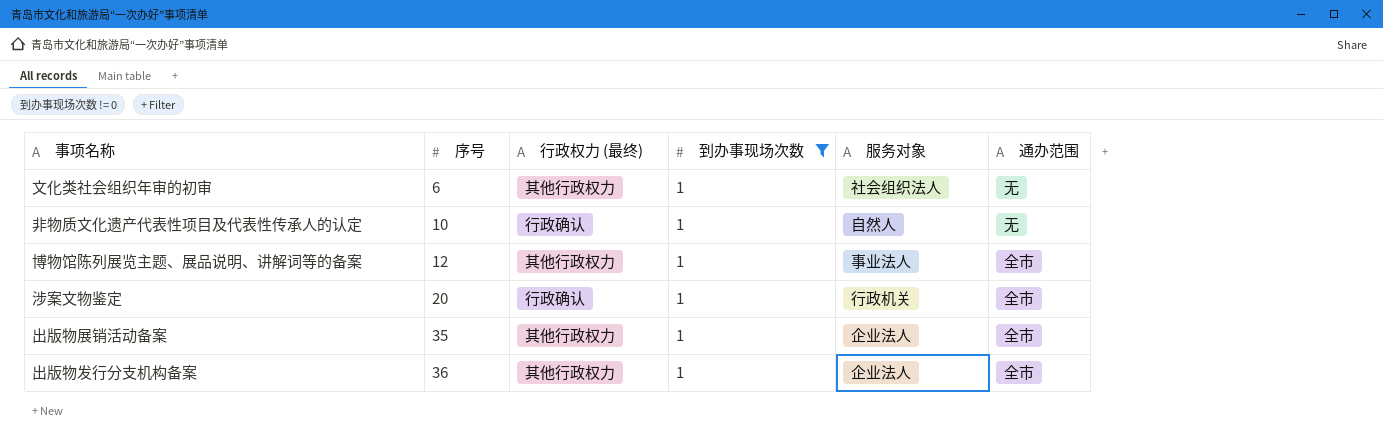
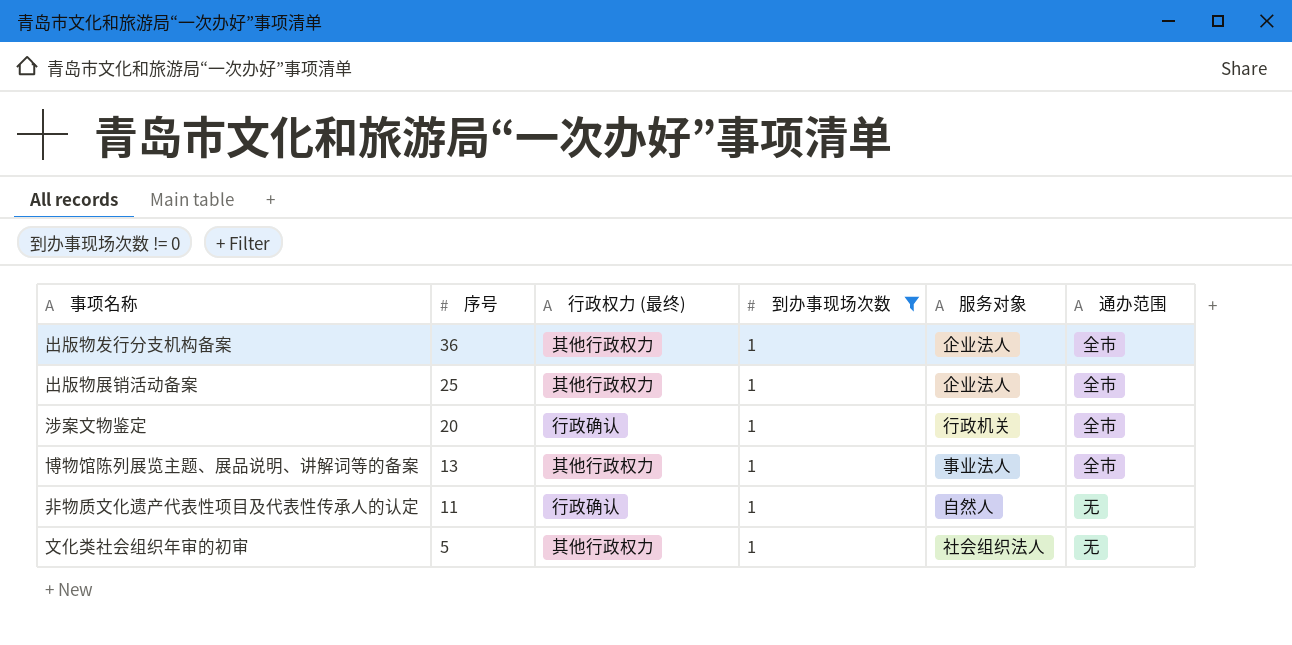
row order: 序号 ascending -> 序号 descending
出版物展销活动备案 | 序号: 35 -> 25
博物馆陈列展览主题、展品说明、讲解词等的备案 | 序号: 12 -> 13
非物质文化遗产代表性项目及代表性传承人的认定 | 序号: 10 -> 11
文化类社会组织年审的初审 | 序号: 6 -> 5

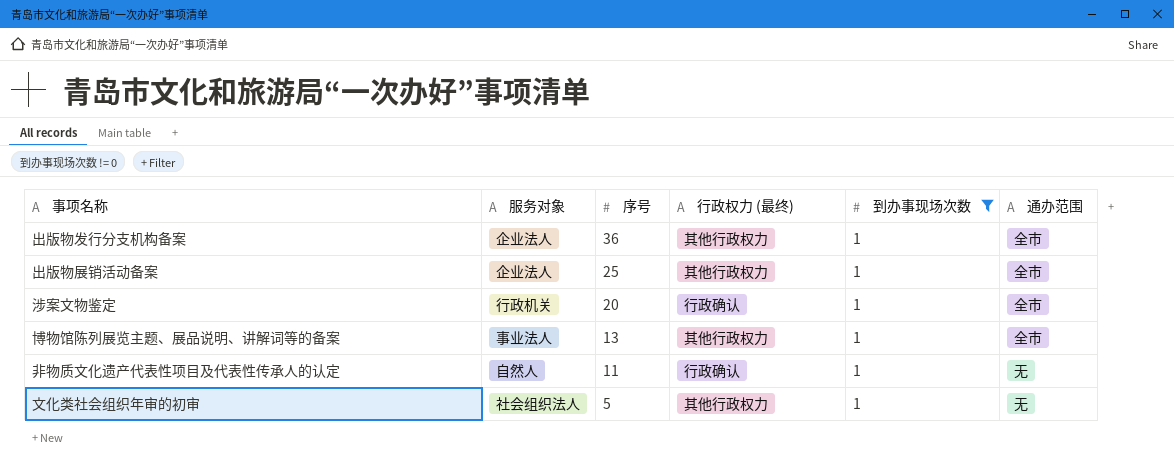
column 服务对象 | position: 5 -> 2

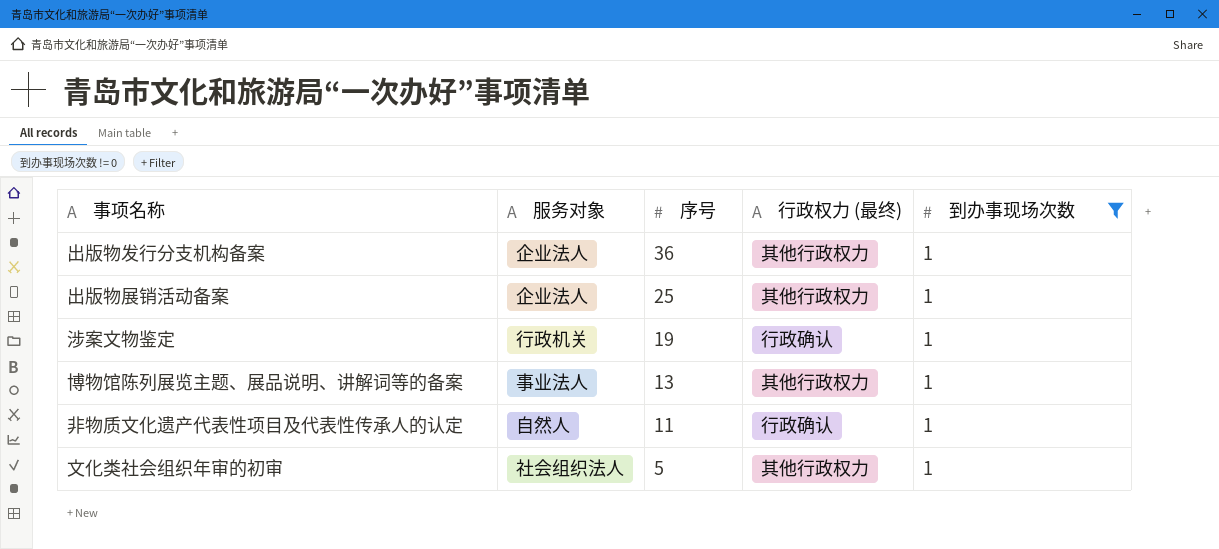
column 通办范围 | position: 6 -> none
涉案文物鉴定 | 序号: 20 -> 19

